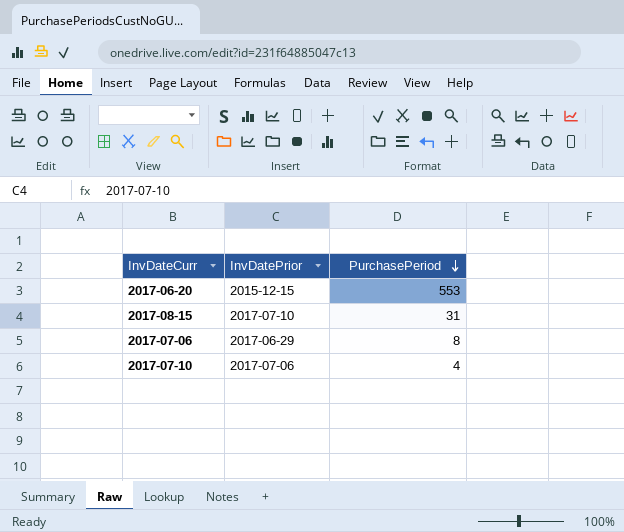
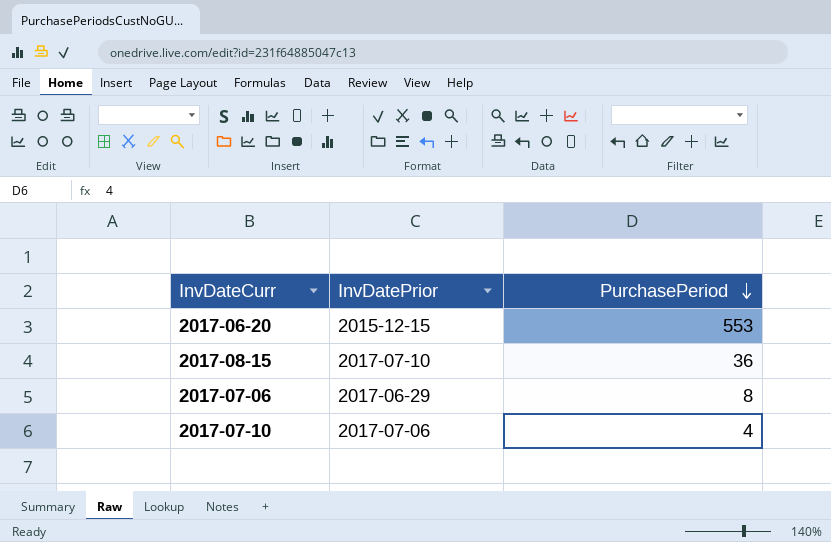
2017-08-15 | PurchasePeriod: 31 -> 36

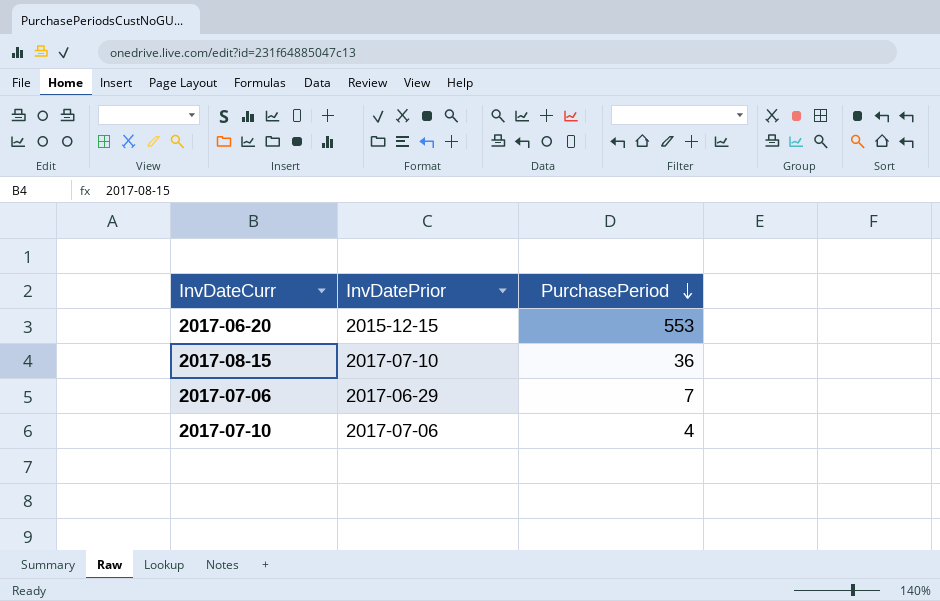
2017-07-06 | PurchasePeriod: 8 -> 7

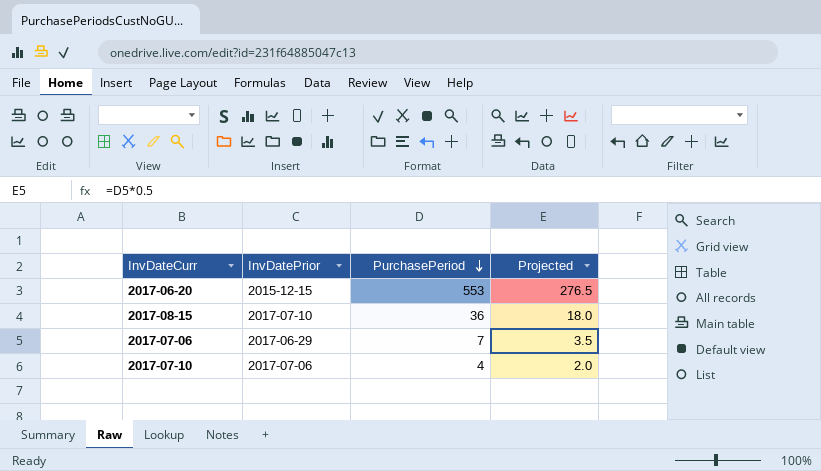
column Projected | formula: none -> [PurchasePeriod] * 0.5

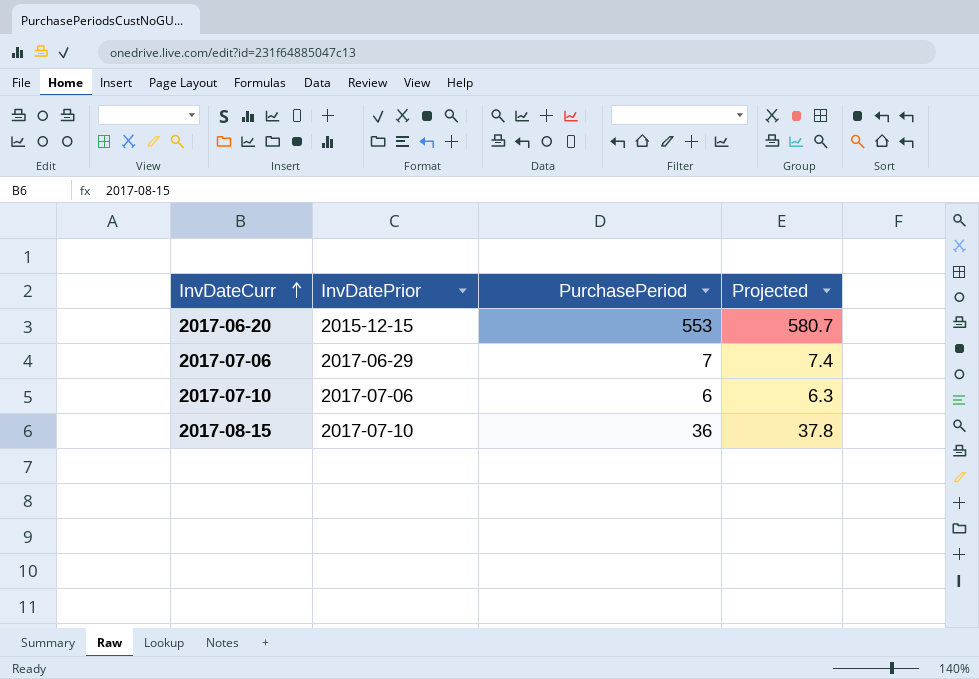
row order: PurchasePeriod descending -> InvDateCurr ascending
column Projected | formula: [PurchasePeriod] * 0.5 -> [PurchasePeriod] * 1.05
2017-07-10 | PurchasePeriod: 4 -> 6

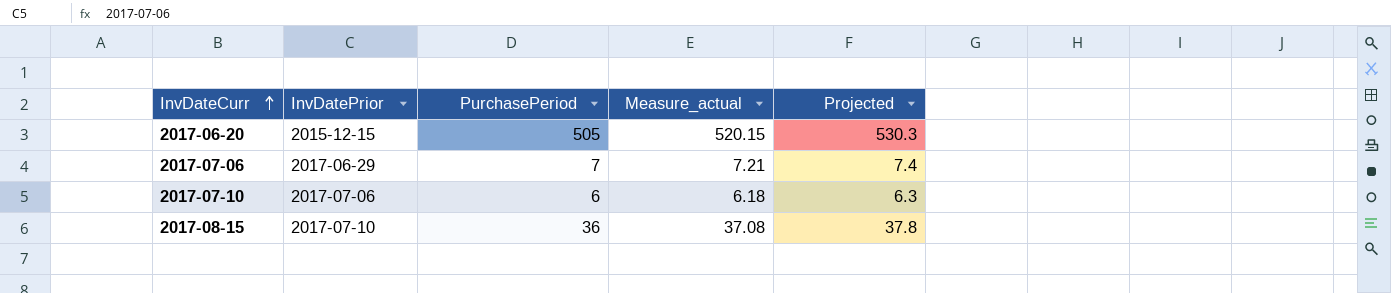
column Measure_actual | formula: none -> [PurchasePeriod] * 1.03
2017-06-20 | PurchasePeriod: 553 -> 505
2017-06-20 | Projected: 580.7 -> 530.3

